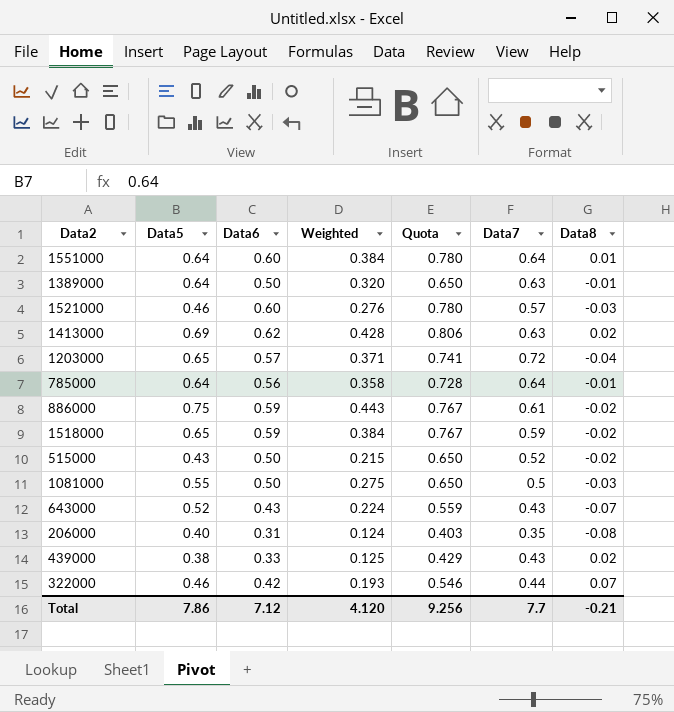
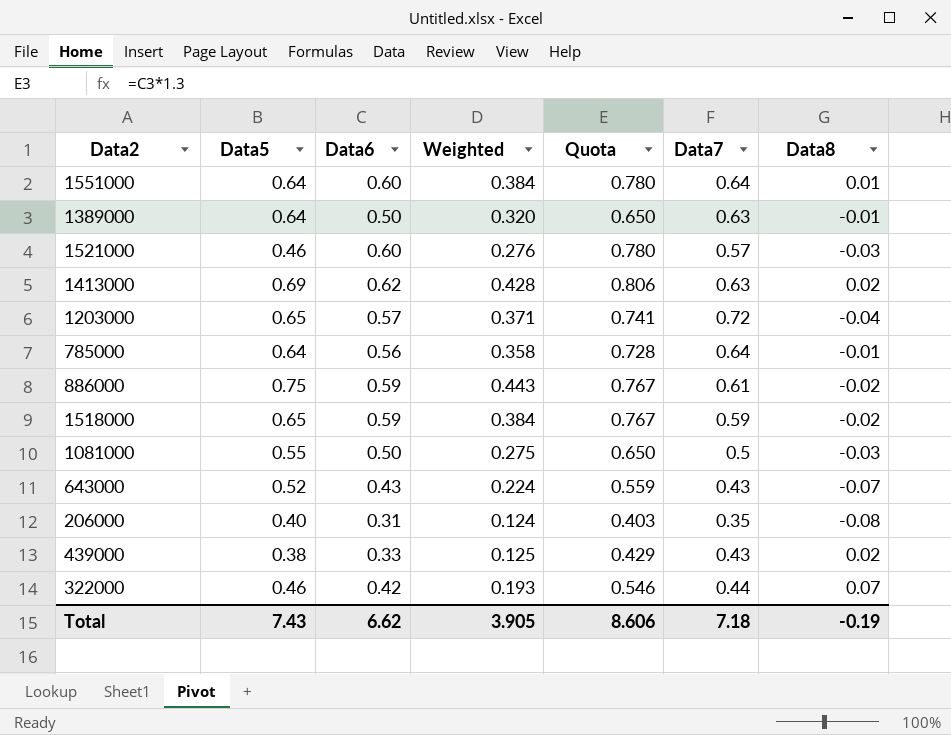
row 515000: 0.43 | 0.50 | 0.215 | 0.650 | 0.52 | -0.02 -> none
Total | Data5: 7.86 -> 7.43
Total | Data6: 7.12 -> 6.62
Total | Weighted: 4.120 -> 3.905
Total | Quota: 9.256 -> 8.606
Total | Data7: 7.7 -> 7.18
Total | Data8: -0.21 -> -0.19

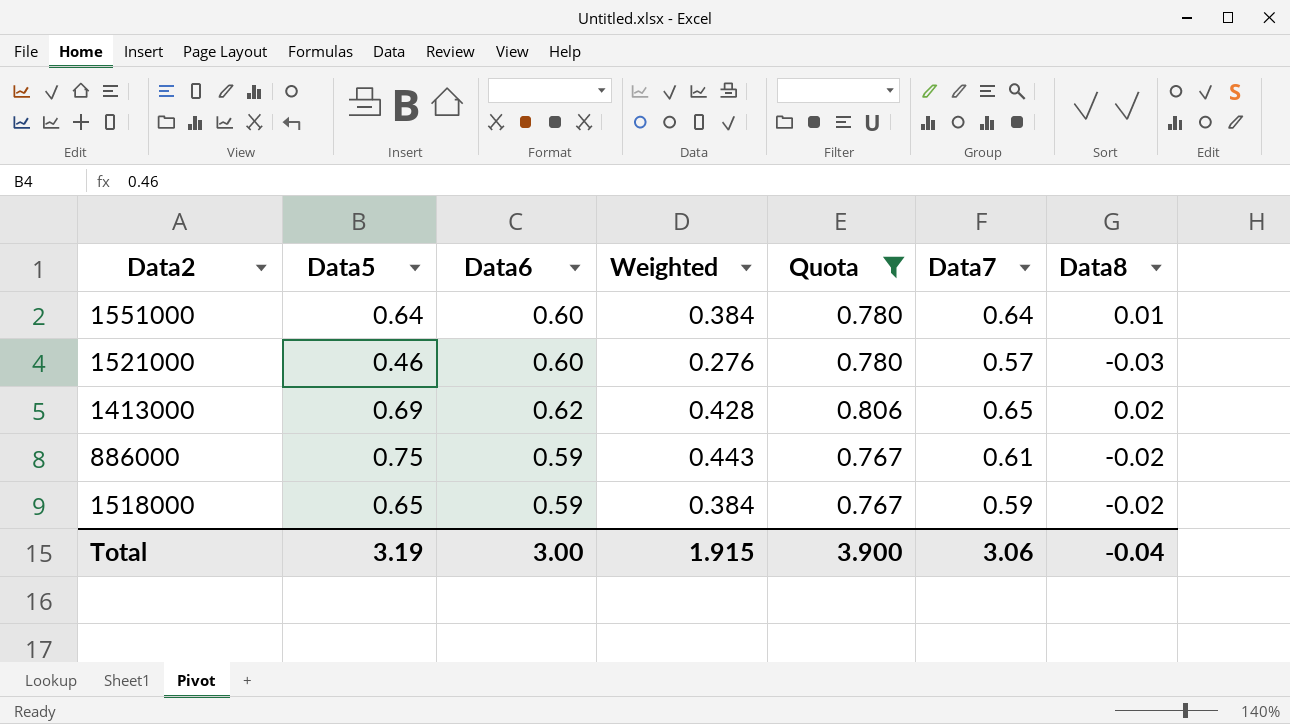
filter: none -> Quota >= 0.767
1413000 | Data7: 0.63 -> 0.65
Total | Data5: 7.43 -> 3.19
Total | Data6: 6.62 -> 3.00
Total | Weighted: 3.905 -> 1.915
Total | Quota: 8.606 -> 3.900
Total | Data7: 7.18 -> 3.06
Total | Data8: -0.19 -> -0.04

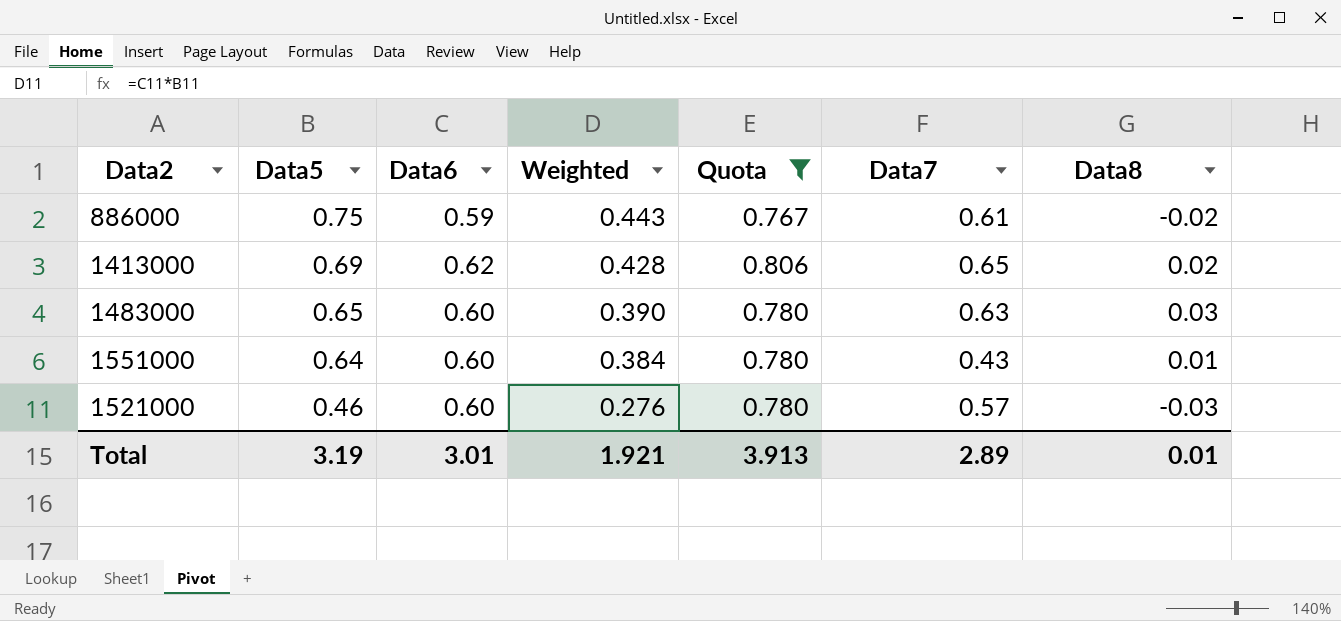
row order: none -> Data5 descending
row 1518000: 0.65 | 0.59 | 0.384 | 0.767 | 0.59 | -0.02 -> none
row 1483000: none -> 0.65 | 0.60 | 0.390 | 0.780 | 0.63 | 0.03
1551000 | Data7: 0.64 -> 0.43
Total | Data6: 3.00 -> 3.01
Total | Weighted: 1.915 -> 1.921
Total | Quota: 3.900 -> 3.913
Total | Data7: 3.06 -> 2.89
Total | Data8: -0.04 -> 0.01

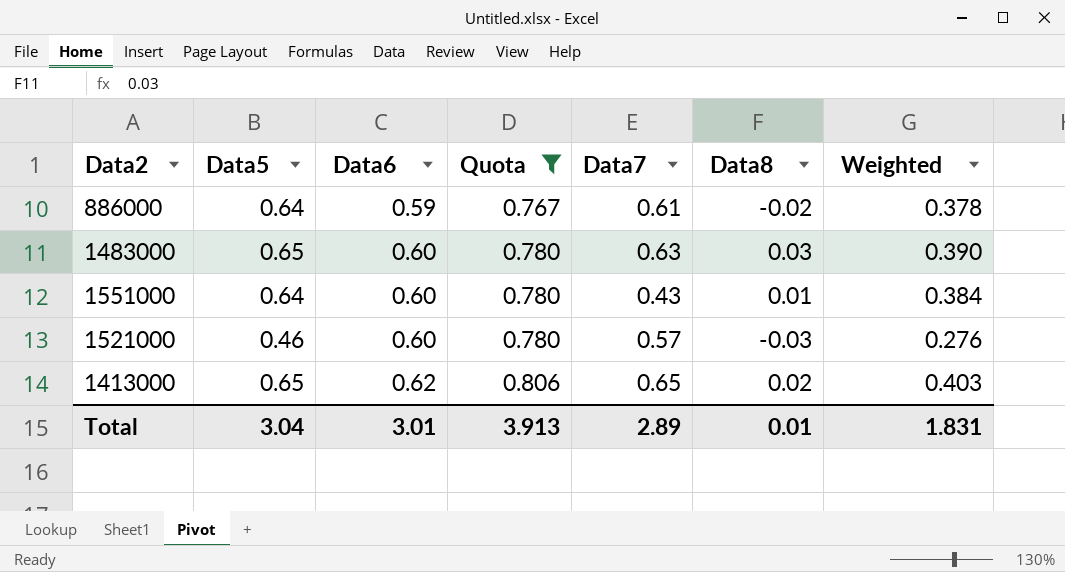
row order: Data5 descending -> Data6 ascending
column Weighted | position: 4 -> 7
886000 | Data5: 0.75 -> 0.64
886000 | Weighted: 0.443 -> 0.378
1413000 | Data5: 0.69 -> 0.65
1413000 | Weighted: 0.428 -> 0.403
Total | Data5: 3.19 -> 3.04
Total | Weighted: 1.921 -> 1.831

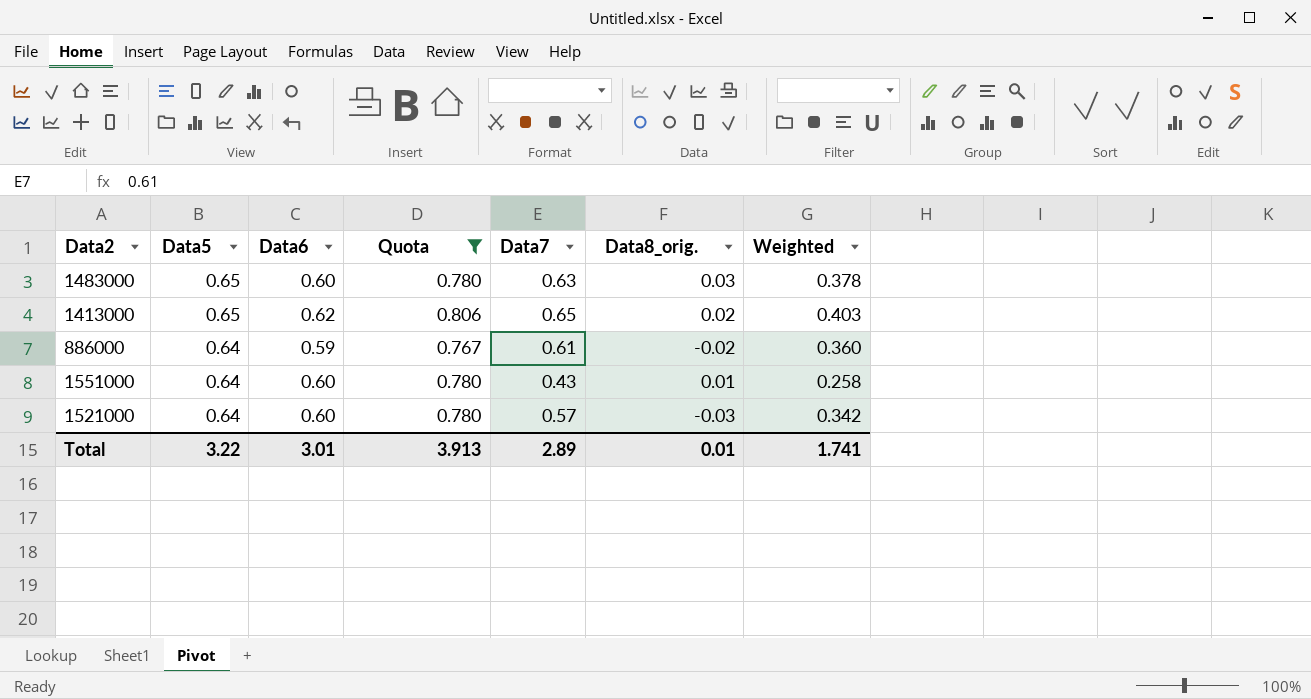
row order: Data6 ascending -> Data5 descending
column name: Data8 -> Data8_orig.
column Weighted | formula: [Data5] * [Data6] -> [Data6] * [Data7]
1521000 | Data5: 0.46 -> 0.64
Total | Data5: 3.04 -> 3.22
Total | Weighted: 1.831 -> 1.741

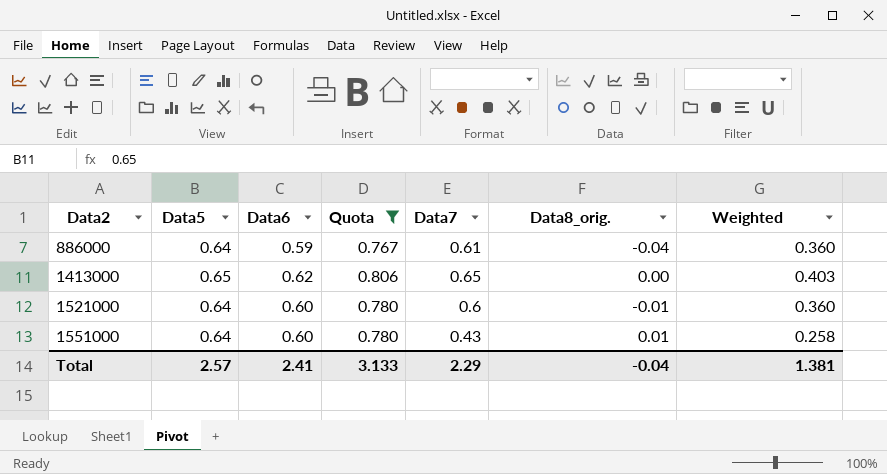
row order: Data5 descending -> Data2 ascending
row 1483000: 0.65 | 0.60 | 0.780 | 0.63 | 0.03 | 0.378 -> none
886000 | Data8_orig.: -0.02 -> -0.04
1413000 | Data8_orig.: 0.02 -> 0.00
1521000 | Data7: 0.57 -> 0.6
1521000 | Data8_orig.: -0.03 -> -0.01
1521000 | Weighted: 0.342 -> 0.360
Total | Data5: 3.22 -> 2.57
Total | Data6: 3.01 -> 2.41
Total | Quota: 3.913 -> 3.133
Total | Data7: 2.89 -> 2.29
Total | Data8_orig.: 0.01 -> -0.04
Total | Weighted: 1.741 -> 1.381

